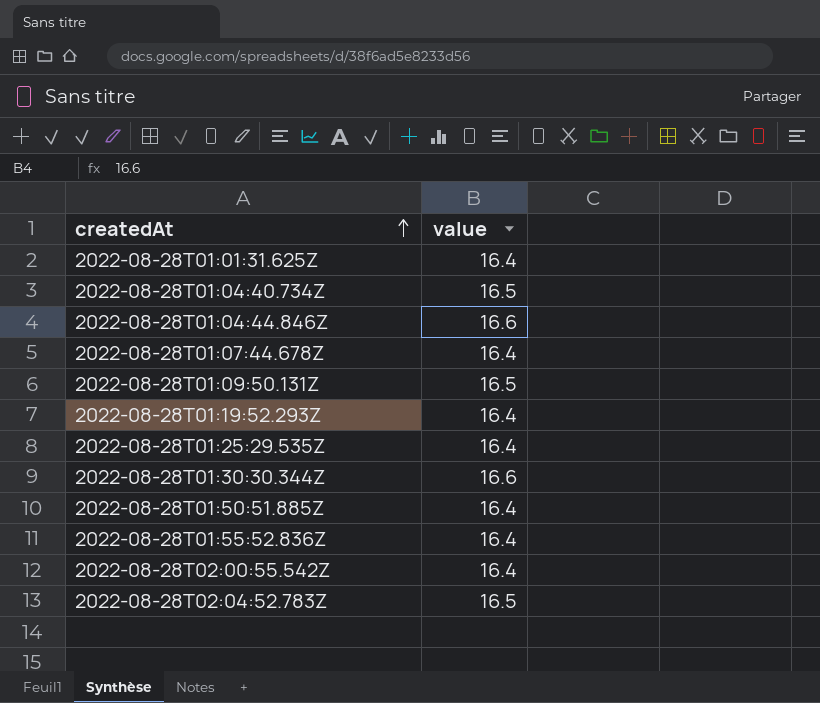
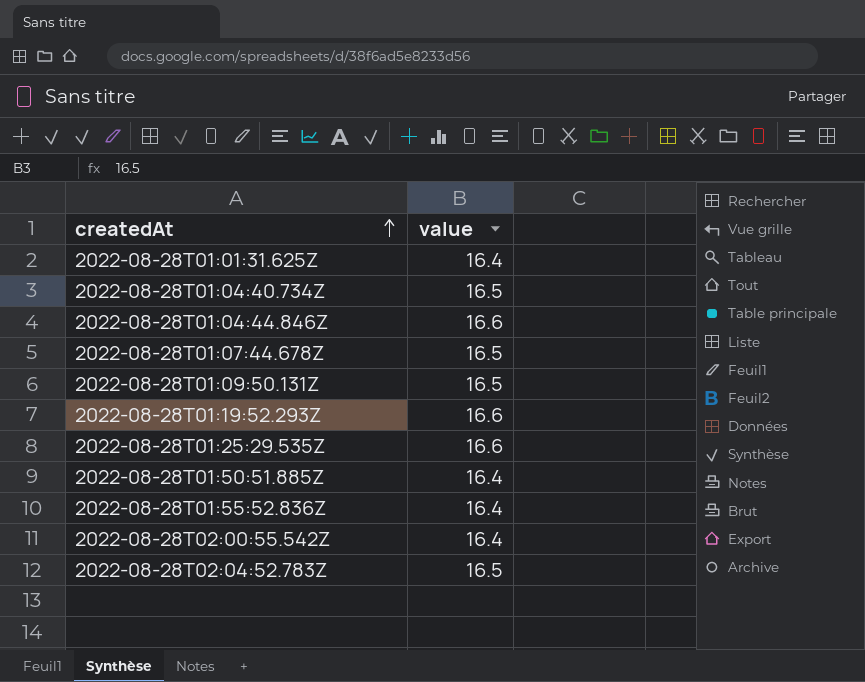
row 2022-08-28T01:30:30.344Z: 16.6 -> none
2022-08-28T01:07:44.678Z | value: 16.4 -> 16.5
2022-08-28T01:19:52.293Z | value: 16.4 -> 16.6
2022-08-28T01:25:29.535Z | value: 16.4 -> 16.6

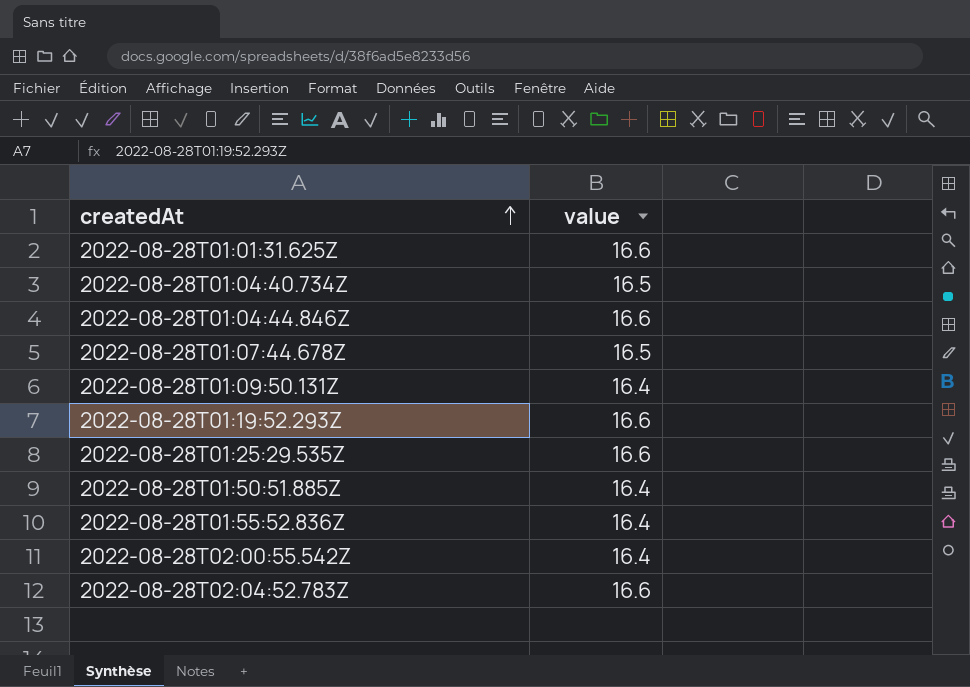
2022-08-28T01:01:31.625Z | value: 16.4 -> 16.6
2022-08-28T01:09:50.131Z | value: 16.5 -> 16.4
2022-08-28T02:04:52.783Z | value: 16.5 -> 16.6

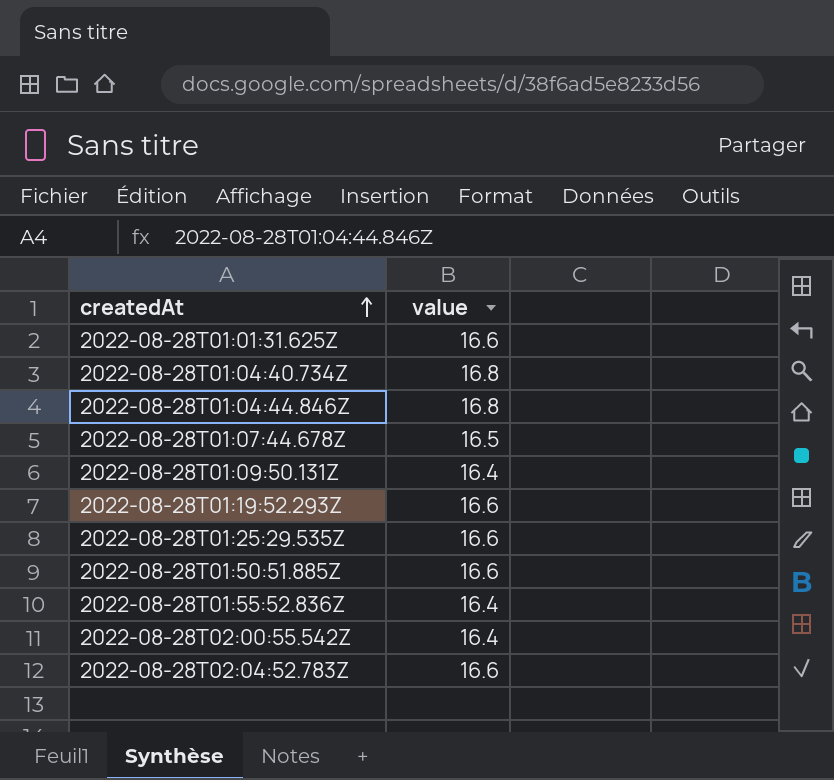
2022-08-28T01:04:40.734Z | value: 16.5 -> 16.8
2022-08-28T01:04:44.846Z | value: 16.6 -> 16.8
2022-08-28T01:50:51.885Z | value: 16.4 -> 16.6

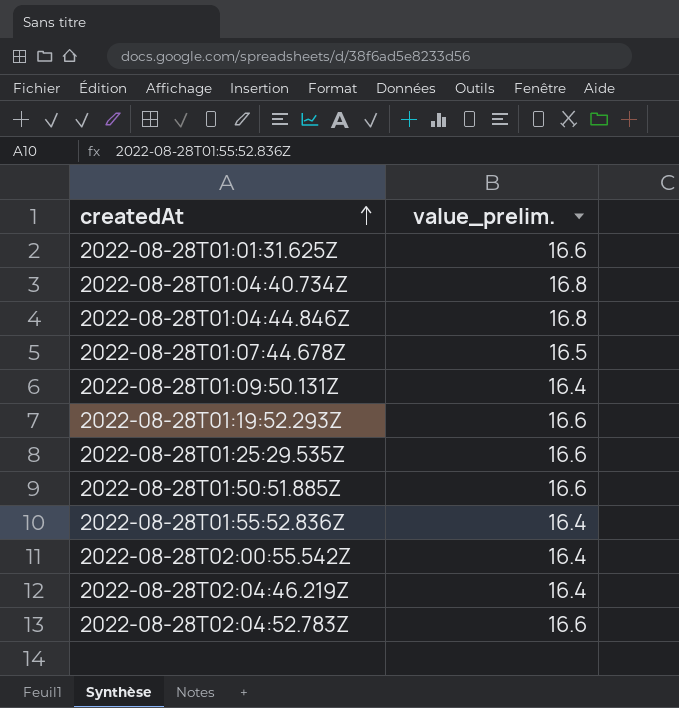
column name: value -> value_prelim.
row 2022-08-28T02:04:46.219Z: none -> 16.4

